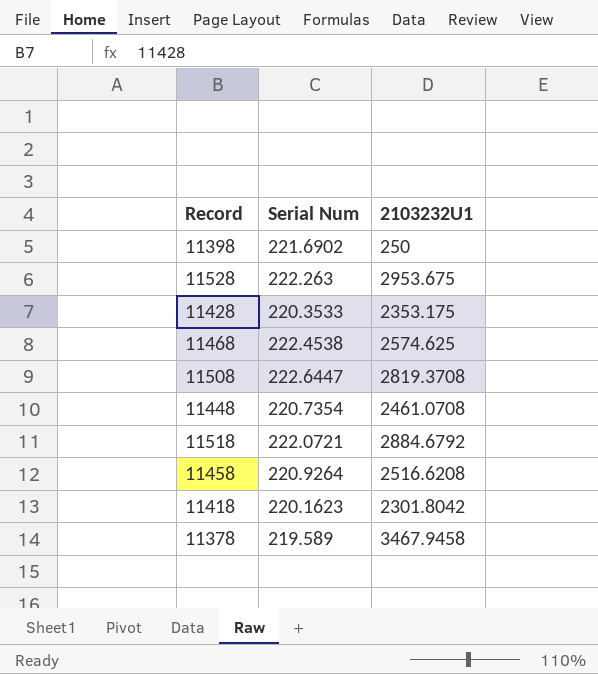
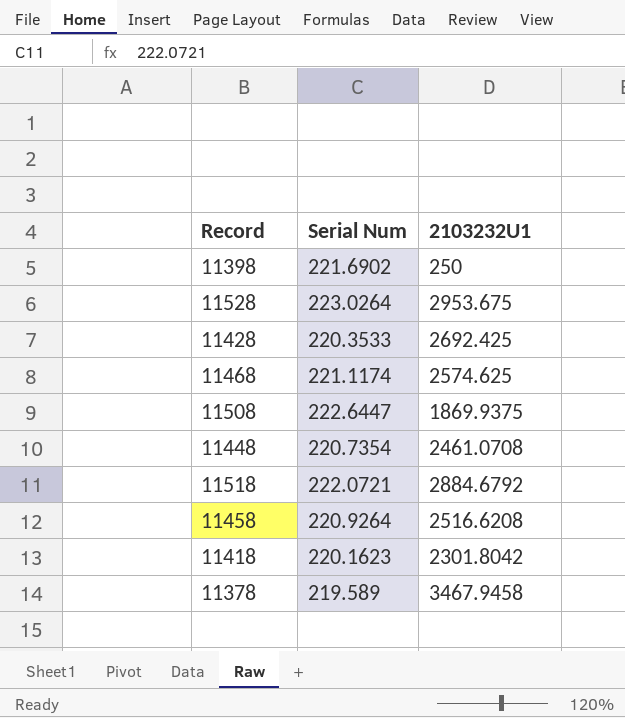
11528 | Serial Num: 222.263 -> 223.0264
11428 | 2103232U1: 2353.175 -> 2692.425
11468 | Serial Num: 222.4538 -> 221.1174
11508 | 2103232U1: 2819.3708 -> 1869.9375

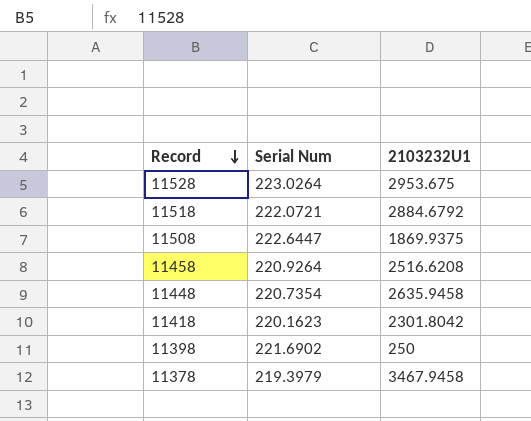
row order: none -> Record descending
row 11428: 220.3533 | 2692.425 -> none
row 11468: 221.1174 | 2574.625 -> none
11448 | 2103232U1: 2461.0708 -> 2635.9458
11378 | Serial Num: 219.589 -> 219.3979

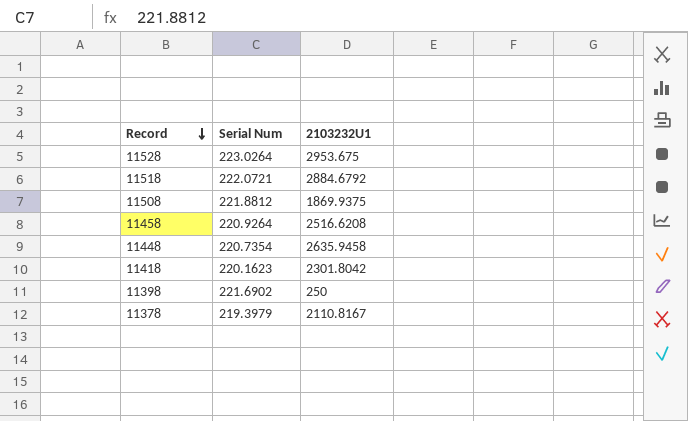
11508 | Serial Num: 222.6447 -> 221.8812
11378 | 2103232U1: 3467.9458 -> 2110.8167

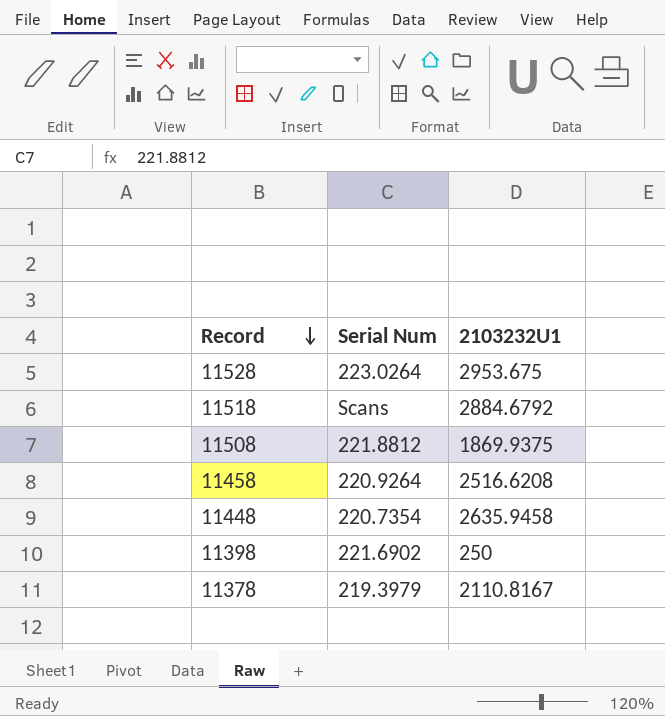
row 11418: 220.1623 | 2301.8042 -> none
11518 | Serial Num: 222.0721 -> Scans

